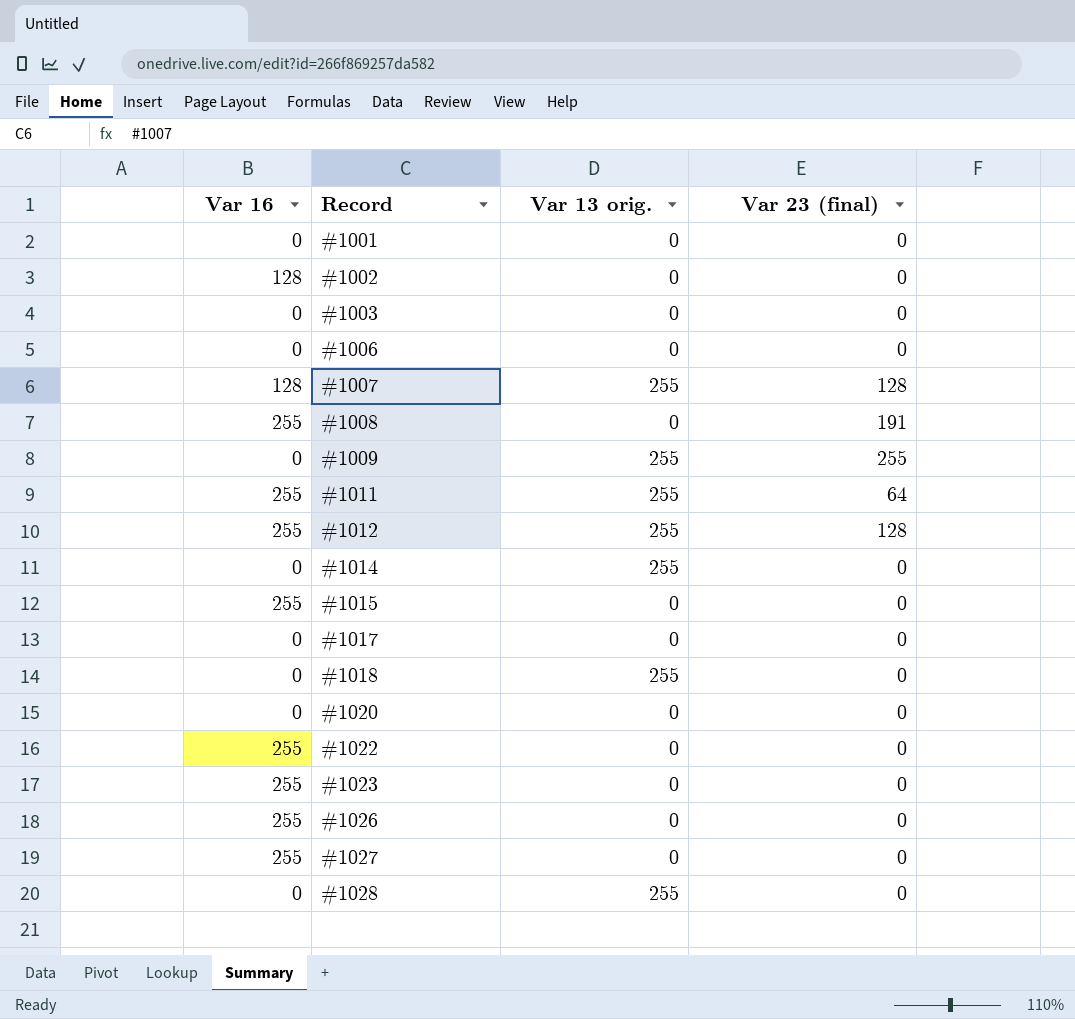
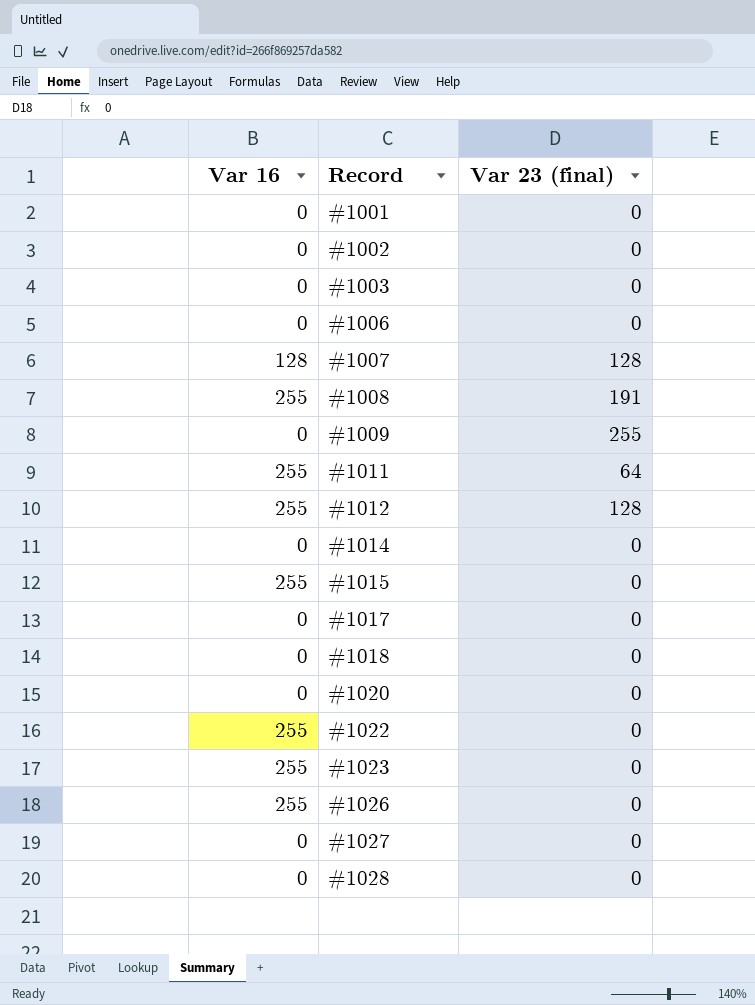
column Var 13 orig. | position: 3 -> none
#1002 | Var 16: 128 -> 0
#1027 | Var 16: 255 -> 0

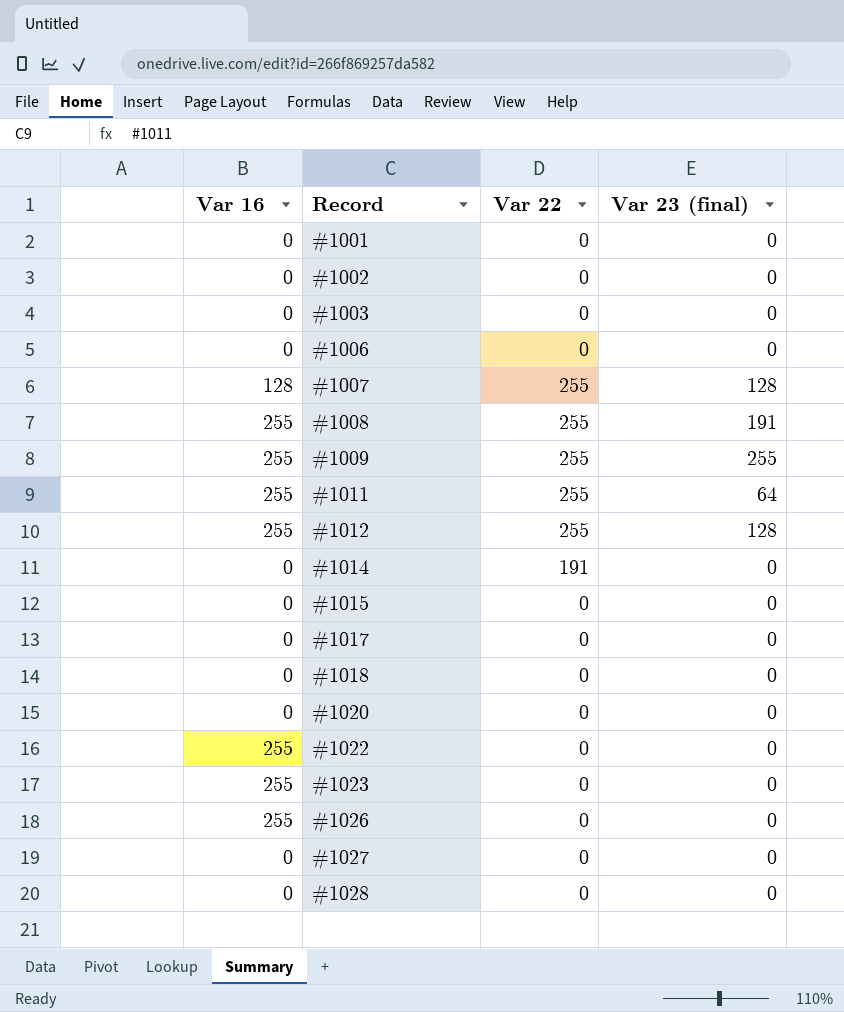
column Var 22 | position: none -> 3
#1009 | Var 16: 0 -> 255
#1015 | Var 16: 255 -> 0

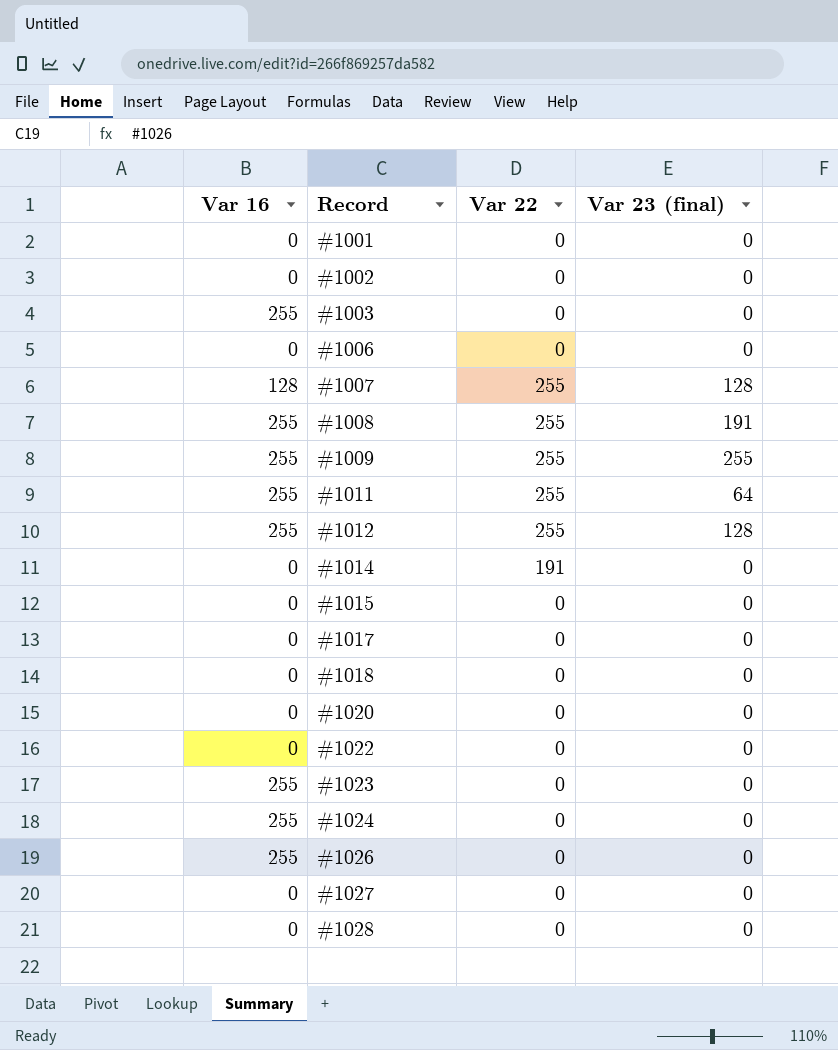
#1003 | Var 16: 0 -> 255
#1022 | Var 16: 255 -> 0
row #1024: none -> 255 | 0 | 0

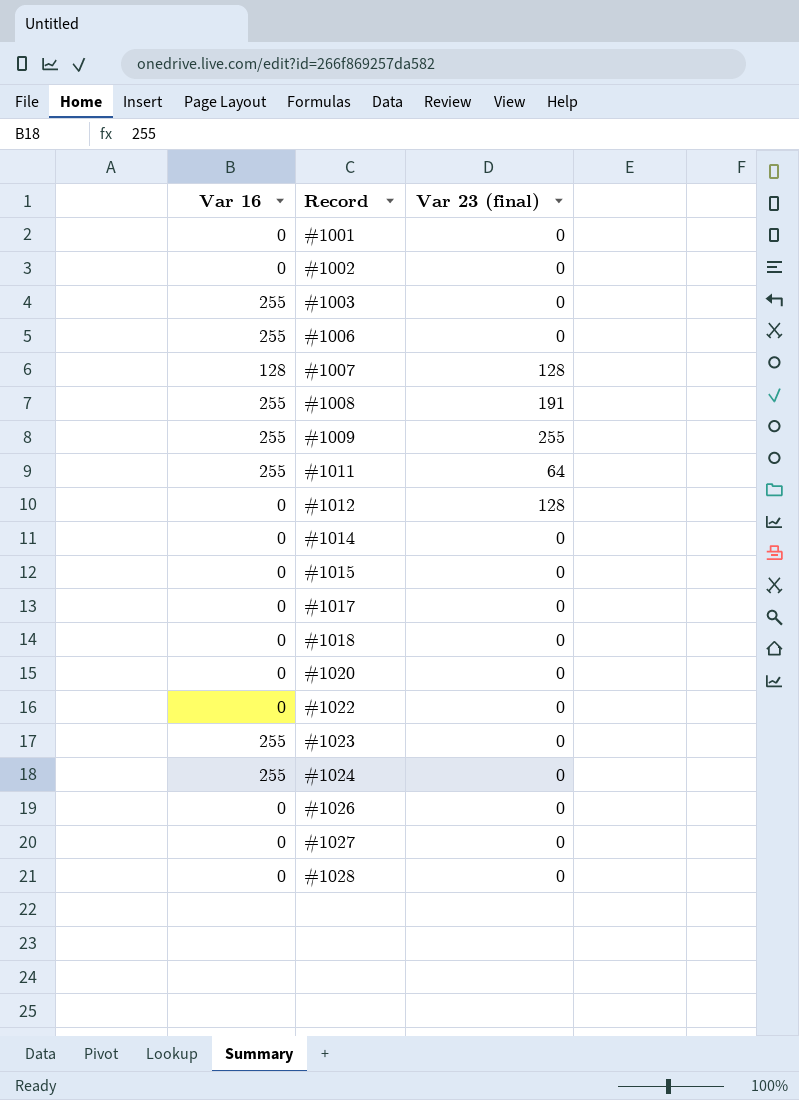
column Var 22 | position: 3 -> none
#1006 | Var 16: 0 -> 255
#1012 | Var 16: 255 -> 0
#1026 | Var 16: 255 -> 0

